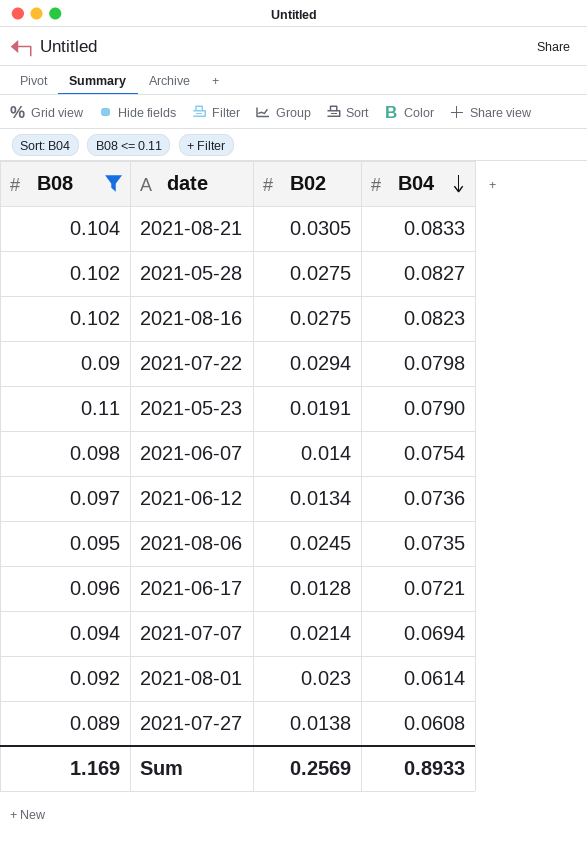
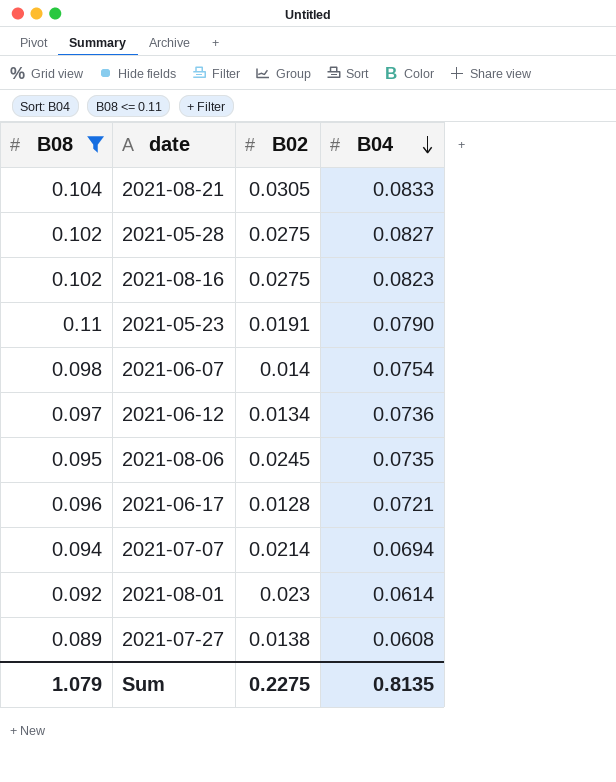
row 2021-07-22: 0.09 | 0.0294 | 0.0798 -> none
Sum | B08: 1.169 -> 1.079
Sum | B02: 0.2569 -> 0.2275
Sum | B04: 0.8933 -> 0.8135

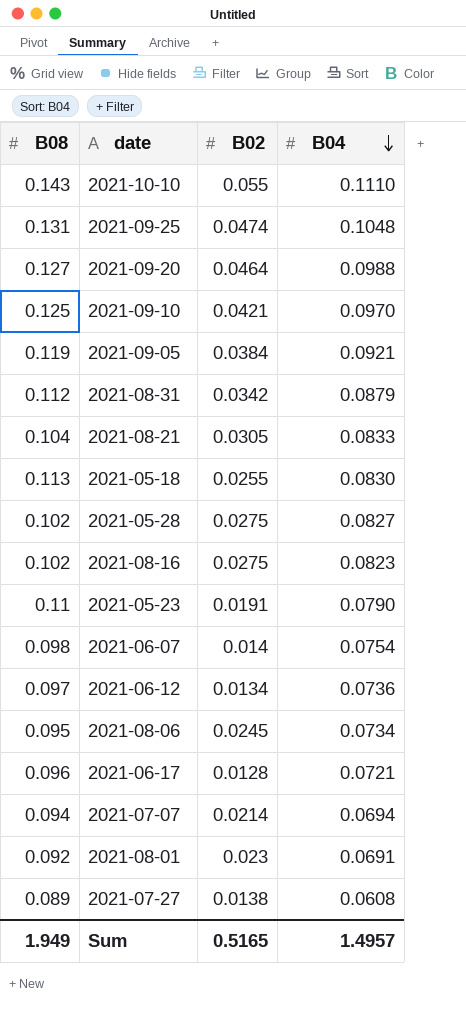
filter: B08 <= 0.11 -> none
2021-08-06 | B04: 0.0735 -> 0.0734
2021-08-01 | B04: 0.0614 -> 0.0691
Sum | B08: 1.079 -> 1.949
Sum | B02: 0.2275 -> 0.5165
Sum | B04: 0.8135 -> 1.4957

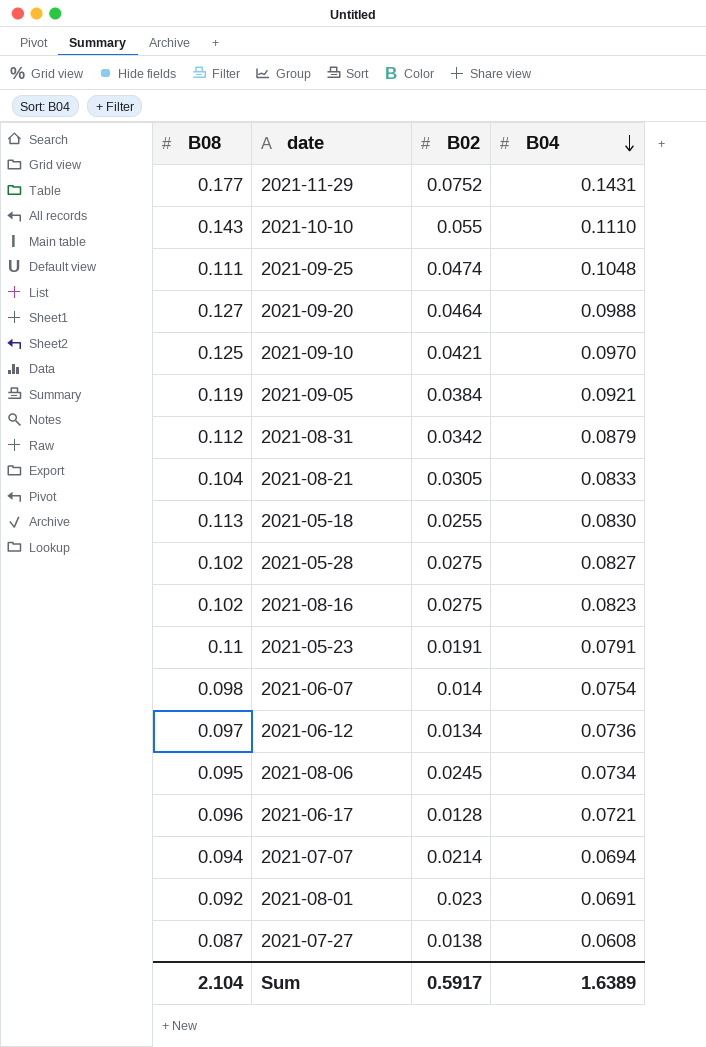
row 2021-11-29: none -> 0.177 | 0.0752 | 0.1431
2021-09-25 | B08: 0.131 -> 0.111
2021-05-23 | B04: 0.0790 -> 0.0791
2021-07-27 | B08: 0.089 -> 0.087
Sum | B08: 1.949 -> 2.104
Sum | B02: 0.5165 -> 0.5917
Sum | B04: 1.4957 -> 1.6389

